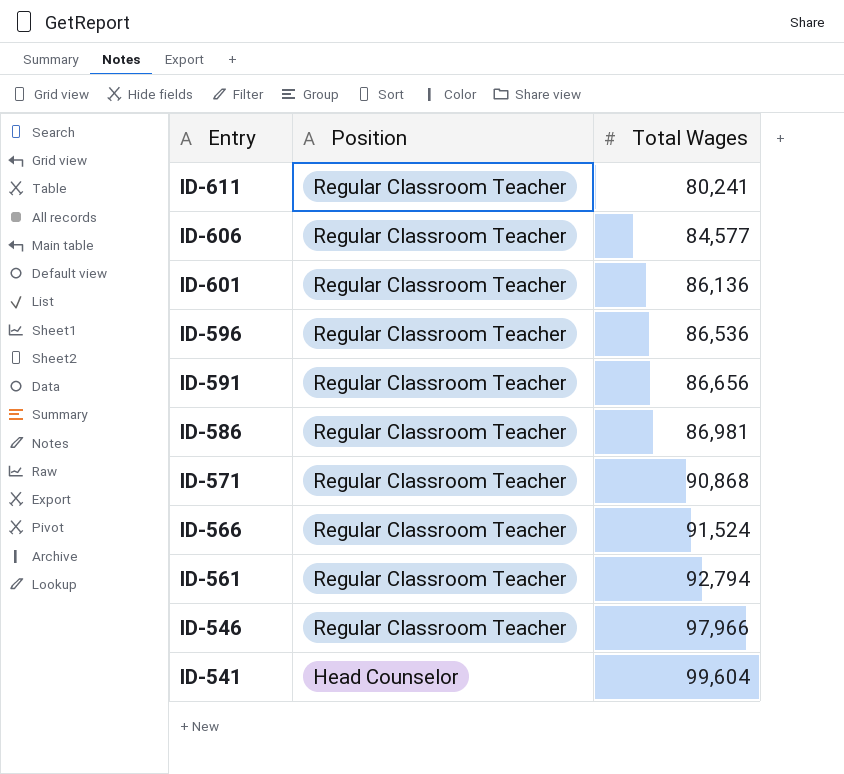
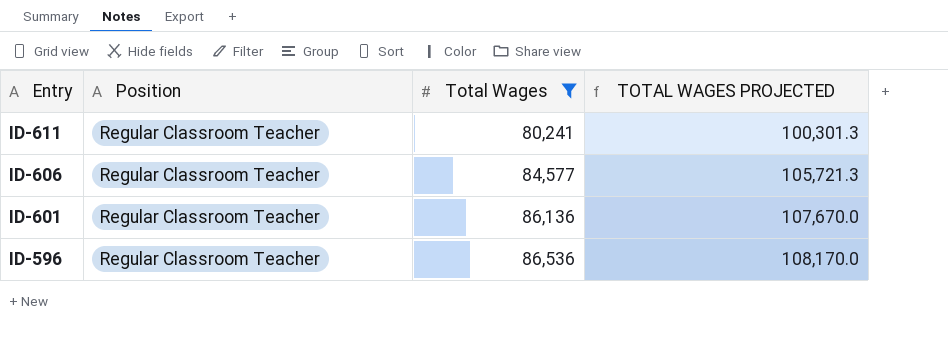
filter: none -> Total Wages <= 86,536
column TOTAL WAGES PROJECTED | formula: none -> [Total Wages] * 1.25

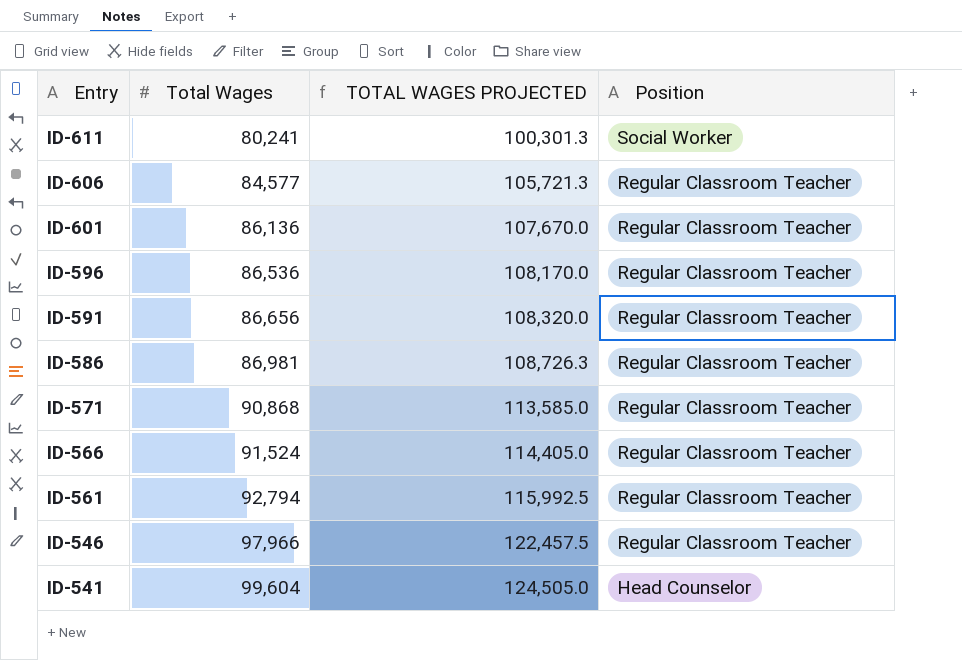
filter: Total Wages <= 86,536 -> none
column Position | position: 2 -> 4
ID-611 | Position: Regular Classroom Teacher -> Social Worker

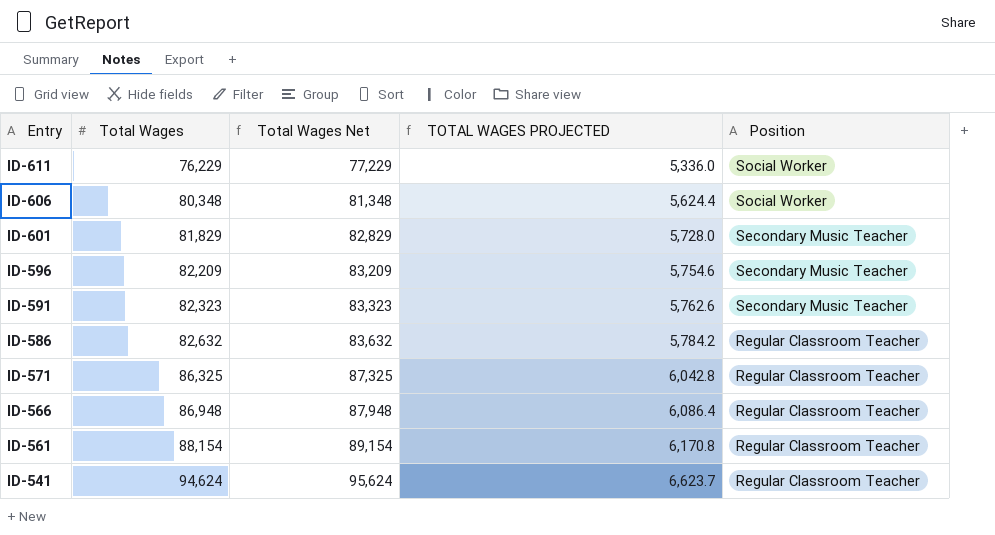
column Total Wages Net | formula: none -> [Total Wages] + 1000
column TOTAL WAGES PROJECTED | formula: [Total Wages] * 1.25 -> [Total Wages] * 0.07
row ID-546: 97,966 | 122,457.5 | Regular Classroom Teacher -> none
ID-611 | Total Wages: 80,241 -> 76,229
ID-606 | Total Wages: 84,577 -> 80,348
ID-606 | Position: Regular Classroom Teacher -> Social Worker
ID-601 | Total Wages: 86,136 -> 81,829
ID-601 | Position: Regular Classroom Teacher -> Secondary Music Teacher
ID-596 | Total Wages: 86,536 -> 82,209
ID-596 | Position: Regular Classroom Teacher -> Secondary Music Teacher
ID-591 | Total Wages: 86,656 -> 82,323
ID-591 | Position: Regular Classroom Teacher -> Secondary Music Teacher
ID-586 | Total Wages: 86,981 -> 82,632
ID-571 | Total Wages: 90,868 -> 86,325
ID-566 | Total Wages: 91,524 -> 86,948
ID-561 | Total Wages: 92,794 -> 88,154
ID-541 | Total Wages: 99,604 -> 94,624
ID-541 | Position: Head Counselor -> Regular Classroom Teacher

